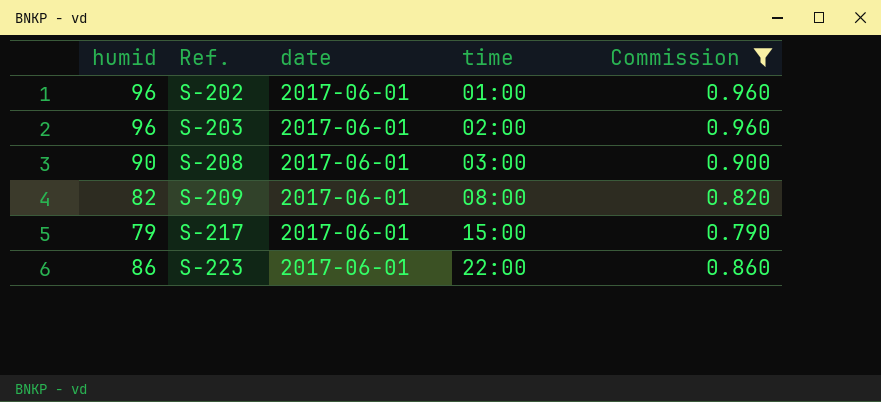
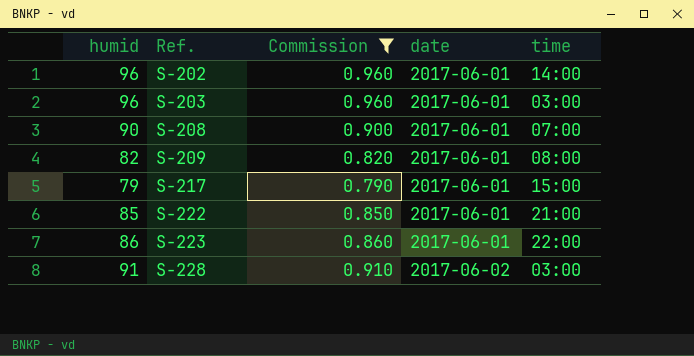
column Commission | position: 5 -> 3
S-202 | time: 01:00 -> 14:00
S-203 | time: 02:00 -> 03:00
S-208 | time: 03:00 -> 07:00
row S-222: none -> 85 | 0.850 | 2017-06-01 | 21:00
row S-228: none -> 91 | 0.910 | 2017-06-02 | 03:00

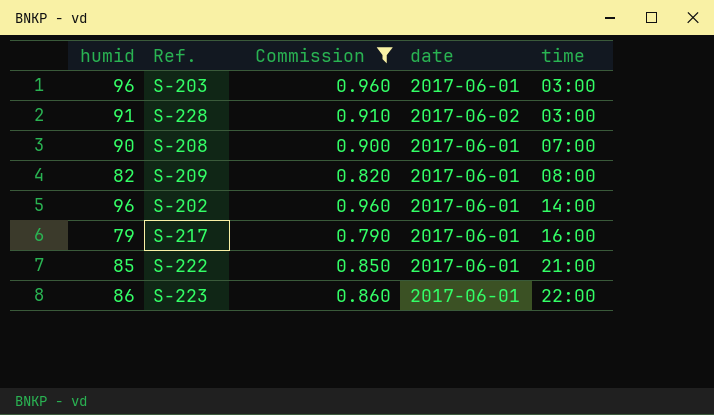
row order: Ref. ascending -> time ascending
S-217 | time: 15:00 -> 16:00

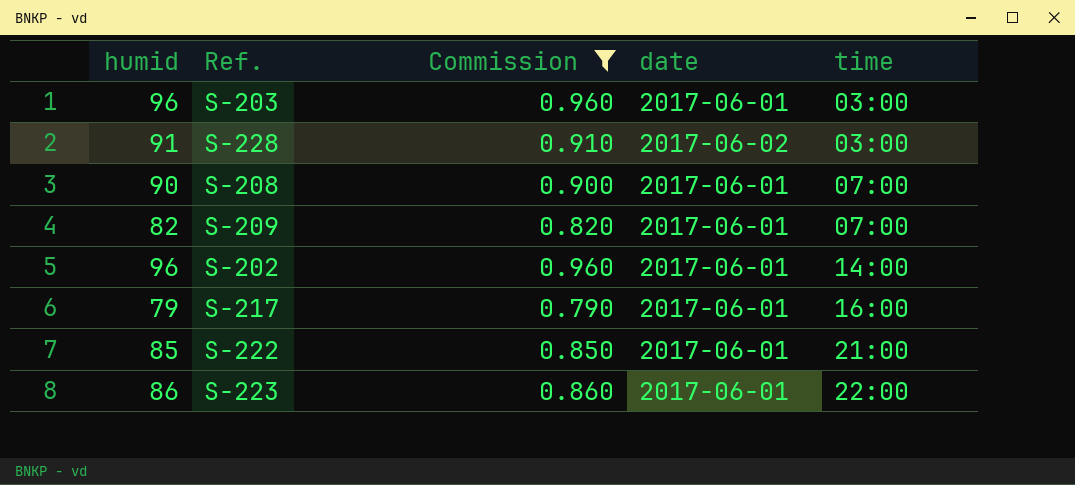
S-209 | time: 08:00 -> 07:00

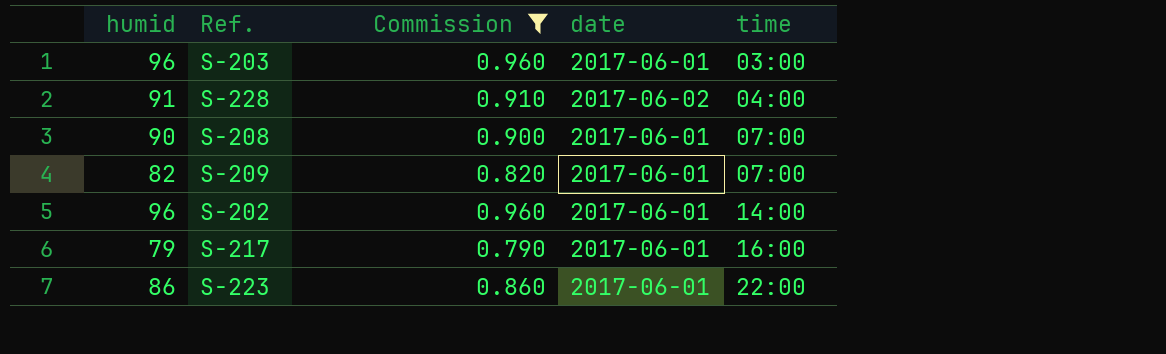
row S-222: 85 | 0.850 | 2017-06-01 | 21:00 -> none
S-228 | time: 03:00 -> 04:00

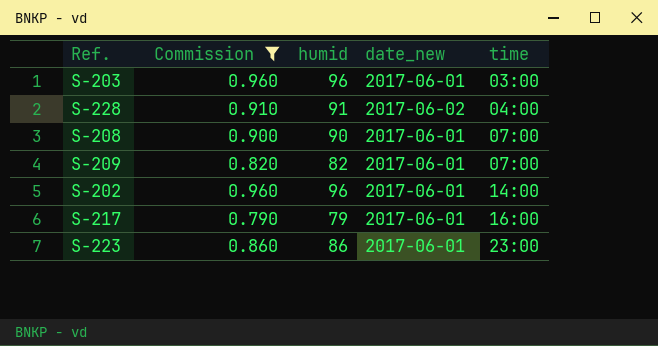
column humid | position: 1 -> 3
column name: date -> date_new
S-223 | time: 22:00 -> 23:00

